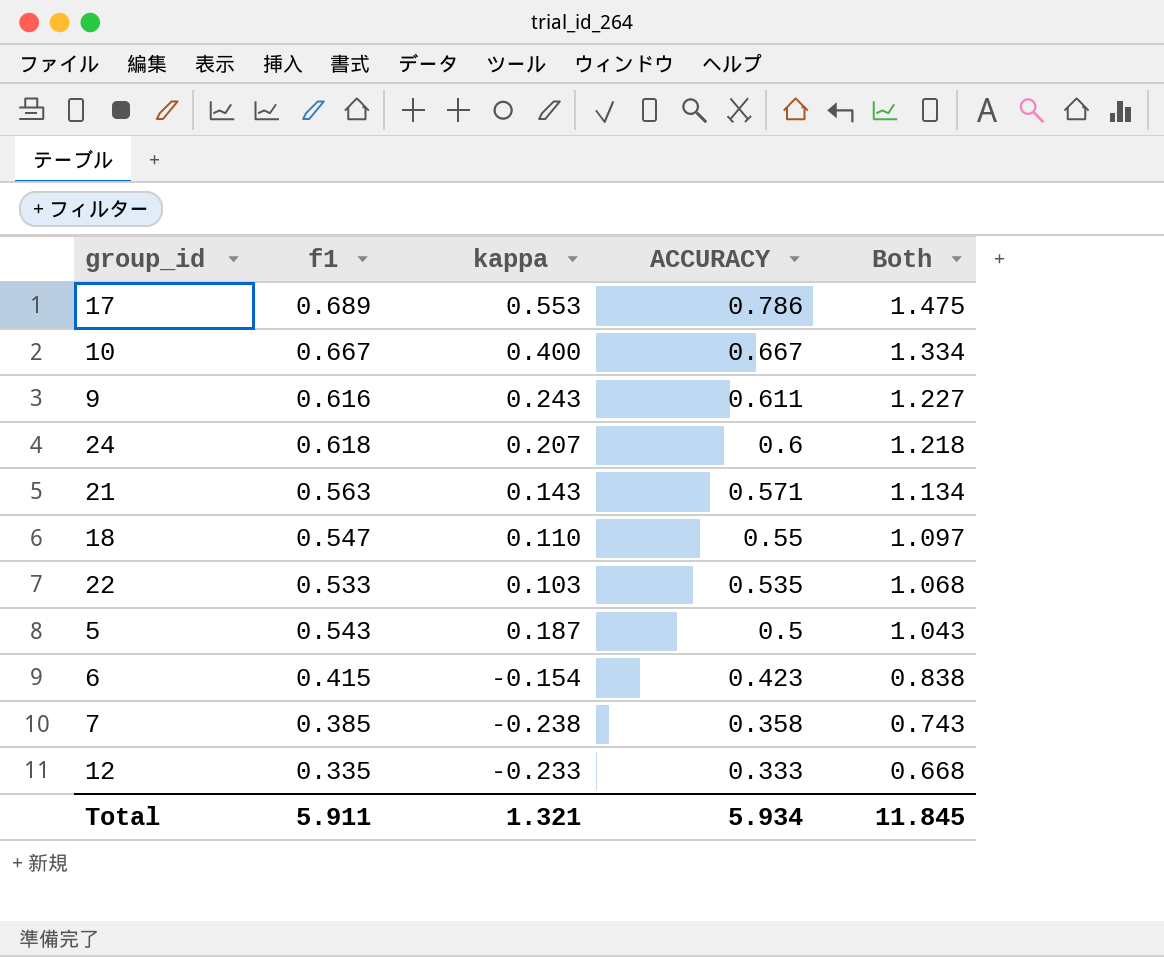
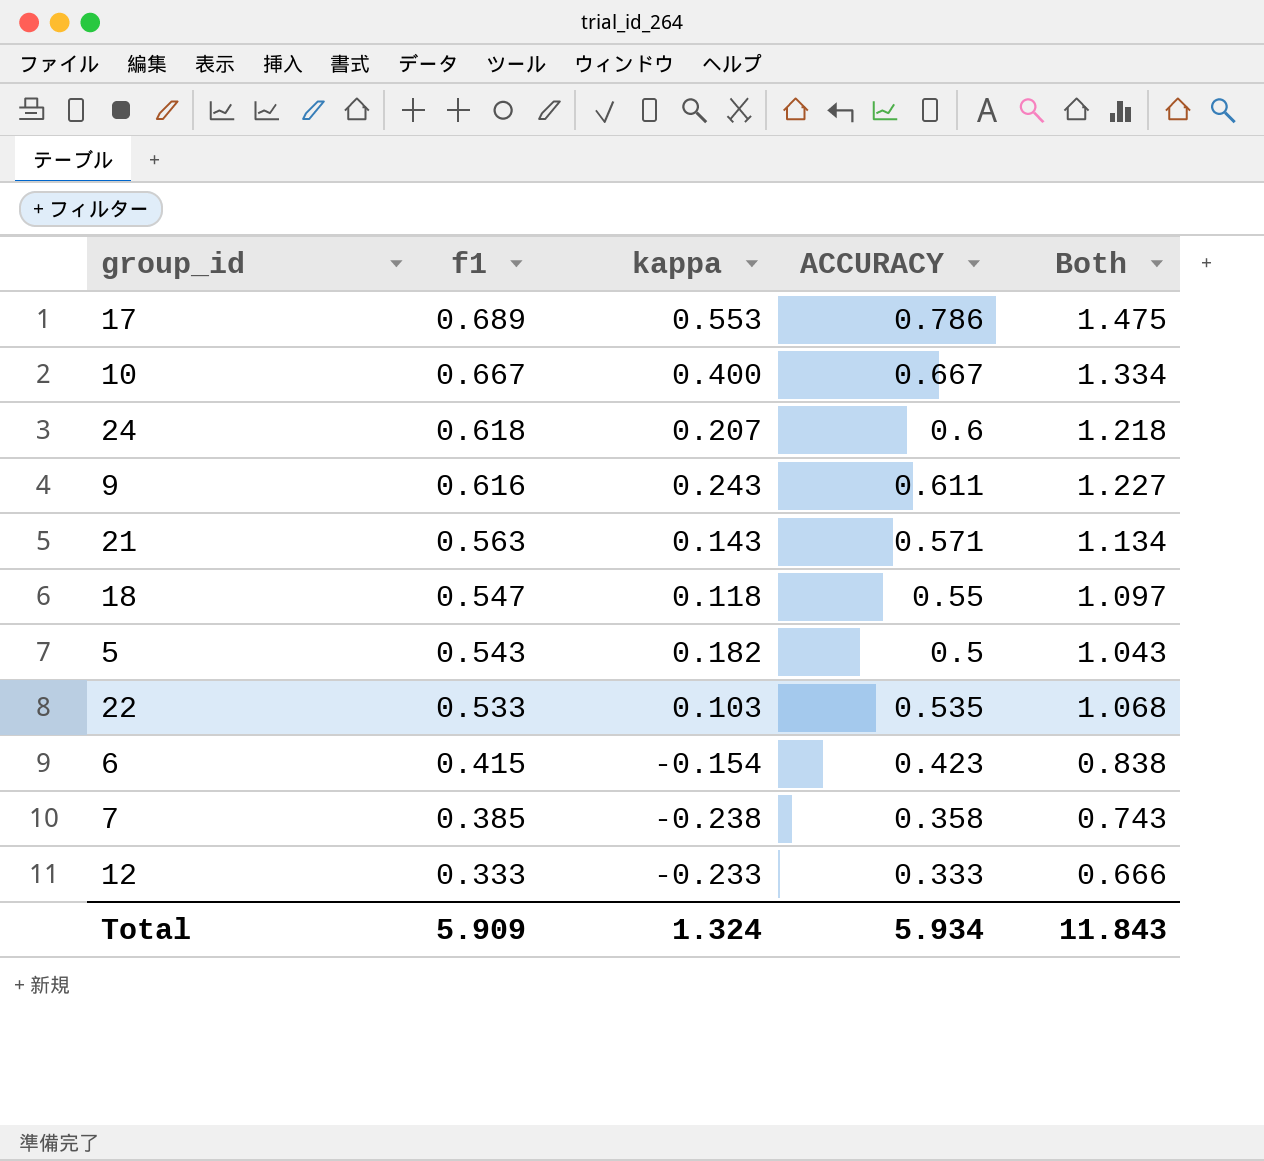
row order: ACCURACY descending -> f1 descending
18 | kappa: 0.110 -> 0.118
5 | kappa: 0.187 -> 0.182
12 | f1: 0.335 -> 0.333
12 | Both: 0.668 -> 0.666
Total | f1: 5.911 -> 5.909
Total | kappa: 1.321 -> 1.324
Total | Both: 11.845 -> 11.843

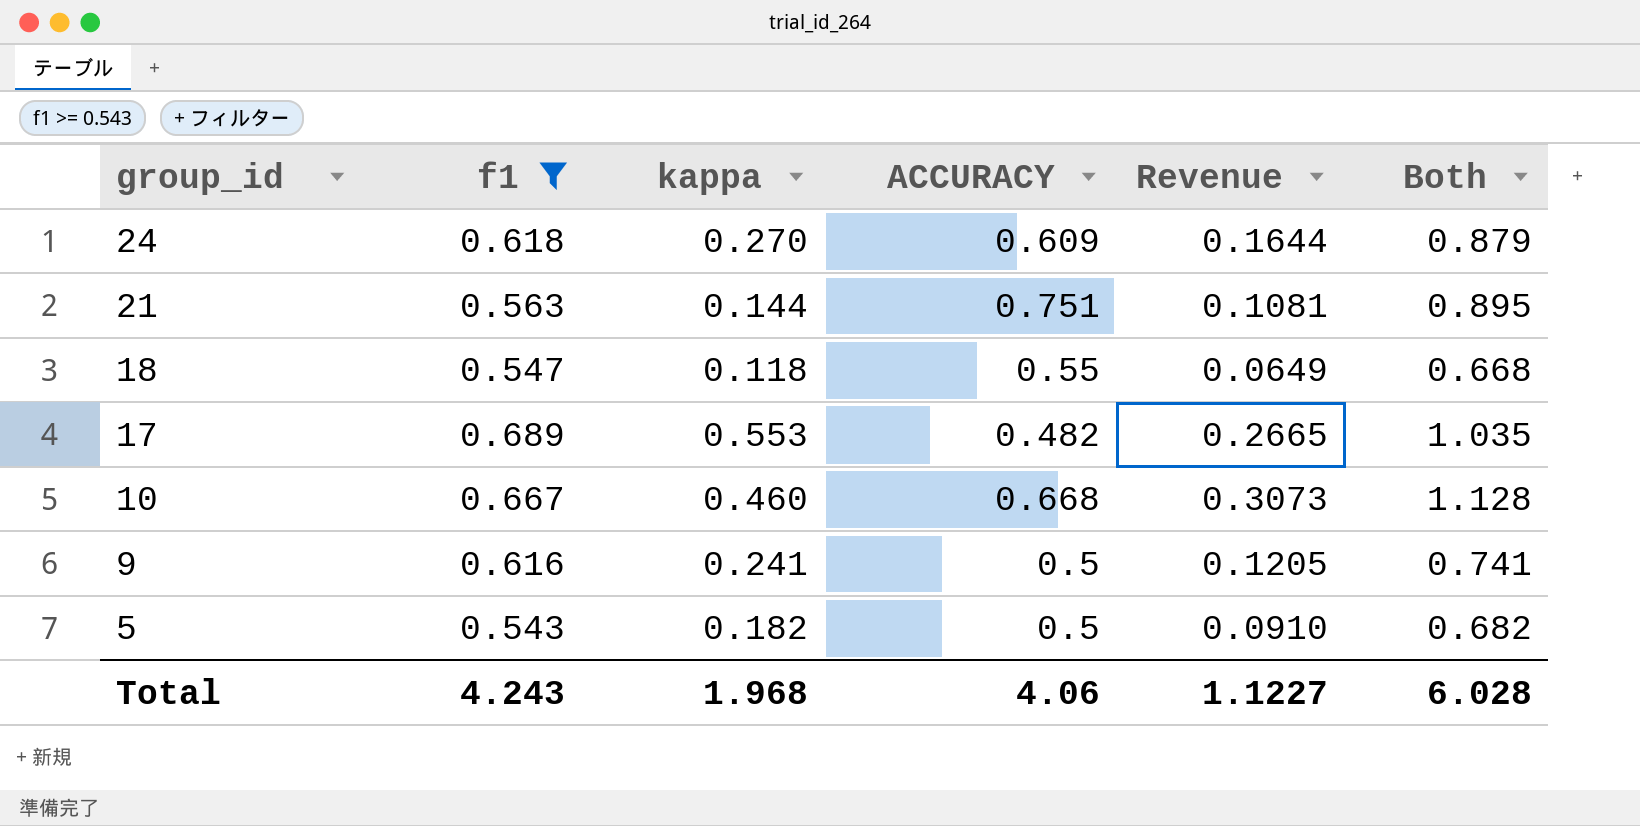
filter: none -> f1 >= 0.543
row order: f1 descending -> group_id descending
column Revenue | formula: none -> [kappa] * [ACCURACY]
column Both | formula: [f1] + [ACCURACY] -> [kappa] + [ACCURACY]
24 | kappa: 0.207 -> 0.270
24 | ACCURACY: 0.6 -> 0.609
21 | kappa: 0.143 -> 0.144
21 | ACCURACY: 0.571 -> 0.751
17 | ACCURACY: 0.786 -> 0.482
10 | kappa: 0.400 -> 0.460
10 | ACCURACY: 0.667 -> 0.668
9 | kappa: 0.243 -> 0.241
9 | ACCURACY: 0.611 -> 0.5
Total | f1: 5.909 -> 4.243
Total | kappa: 1.324 -> 1.968
Total | ACCURACY: 5.934 -> 4.06
Total | Both: 11.843 -> 6.028

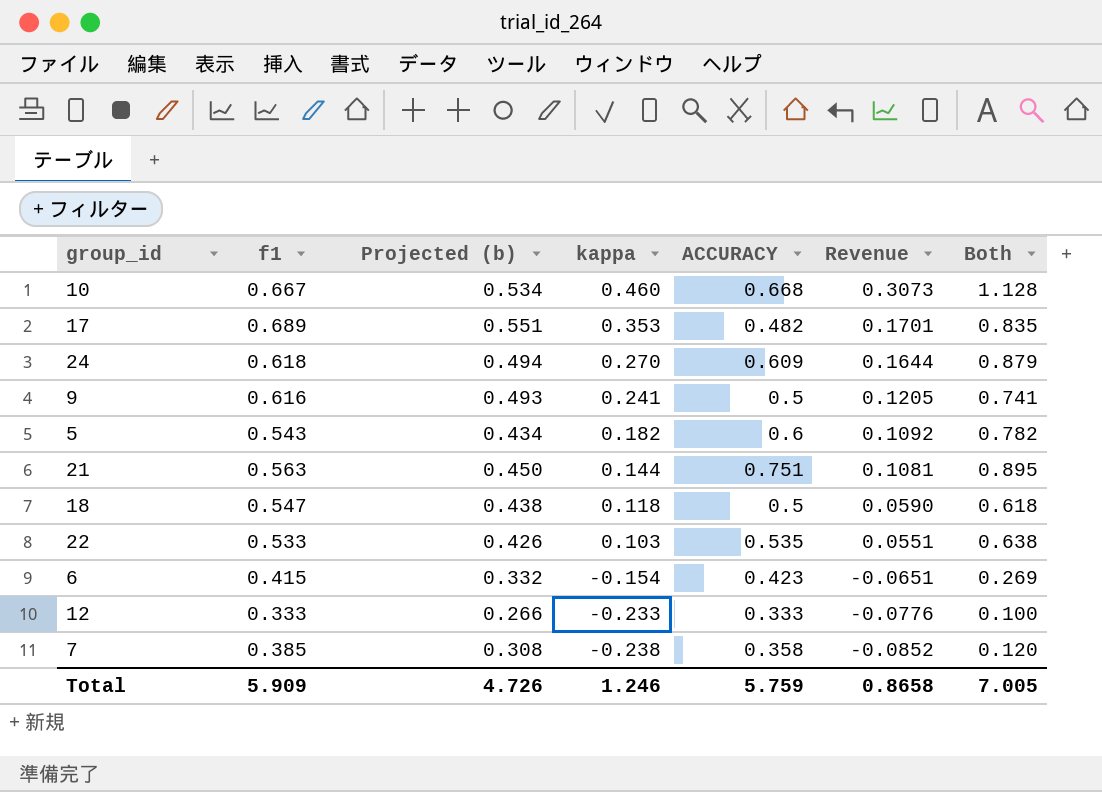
filter: f1 >= 0.543 -> none
row order: group_id descending -> kappa descending
column Projected (b) | formula: none -> [f1] * 0.8
17 | kappa: 0.553 -> 0.353
17 | Revenue: 0.2665 -> 0.1701
17 | Both: 1.035 -> 0.835
5 | ACCURACY: 0.5 -> 0.6
5 | Revenue: 0.0910 -> 0.1092
5 | Both: 0.682 -> 0.782
18 | ACCURACY: 0.55 -> 0.5
18 | Revenue: 0.0649 -> 0.0590
18 | Both: 0.668 -> 0.618
Total | f1: 4.243 -> 5.909
Total | kappa: 1.968 -> 1.246
Total | ACCURACY: 4.06 -> 5.759
Total | Revenue: 1.1227 -> 0.8658
Total | Both: 6.028 -> 7.005

